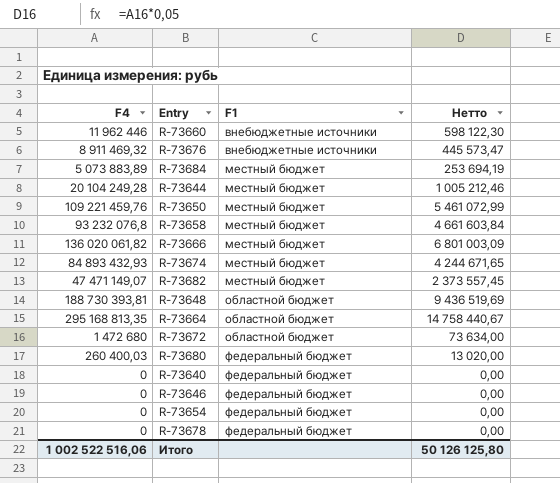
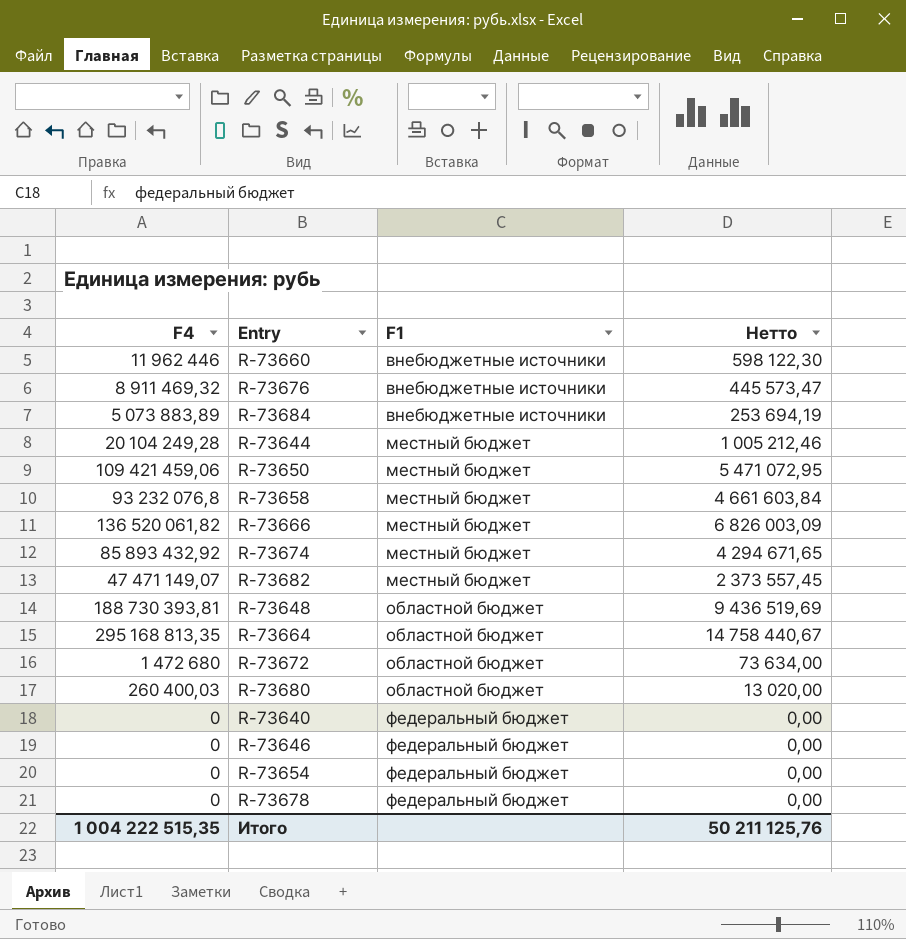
R-73684 | F1: местный бюджет -> внебюджетные источники
R-73650 | F4: 109 221 459,76 -> 109 421 459,06
R-73650 | Нетто: 5 461 072,99 -> 5 471 072,95
R-73666 | F4: 136 020 061,82 -> 136 520 061,82
R-73666 | Нетто: 6 801 003,09 -> 6 826 003,09
R-73674 | F4: 84 893 432,93 -> 85 893 432,92
R-73674 | Нетто: 4 244 671,65 -> 4 294 671,65
R-73680 | F1: федеральный бюджет -> областной бюджет
Итого | F4: 1 002 522 516,06 -> 1 004 222 515,35
Итого | Нетто: 50 126 125,80 -> 50 211 125,76

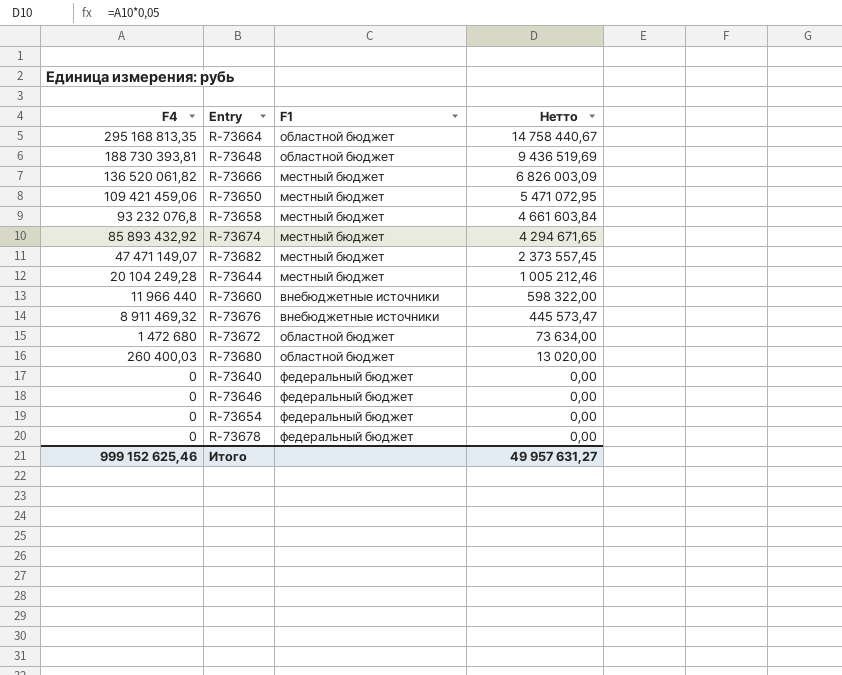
row order: F1 ascending -> F4 descending
row R-73684: 5 073 883,89 | внебюджетные источники | 253 694,19 -> none
R-73660 | F4: 11 962 446 -> 11 966 440
R-73660 | Нетто: 598 122,30 -> 598 322,00
Итого | F4: 1 004 222 515,35 -> 999 152 625,46
Итого | Нетто: 50 211 125,76 -> 49 957 631,27

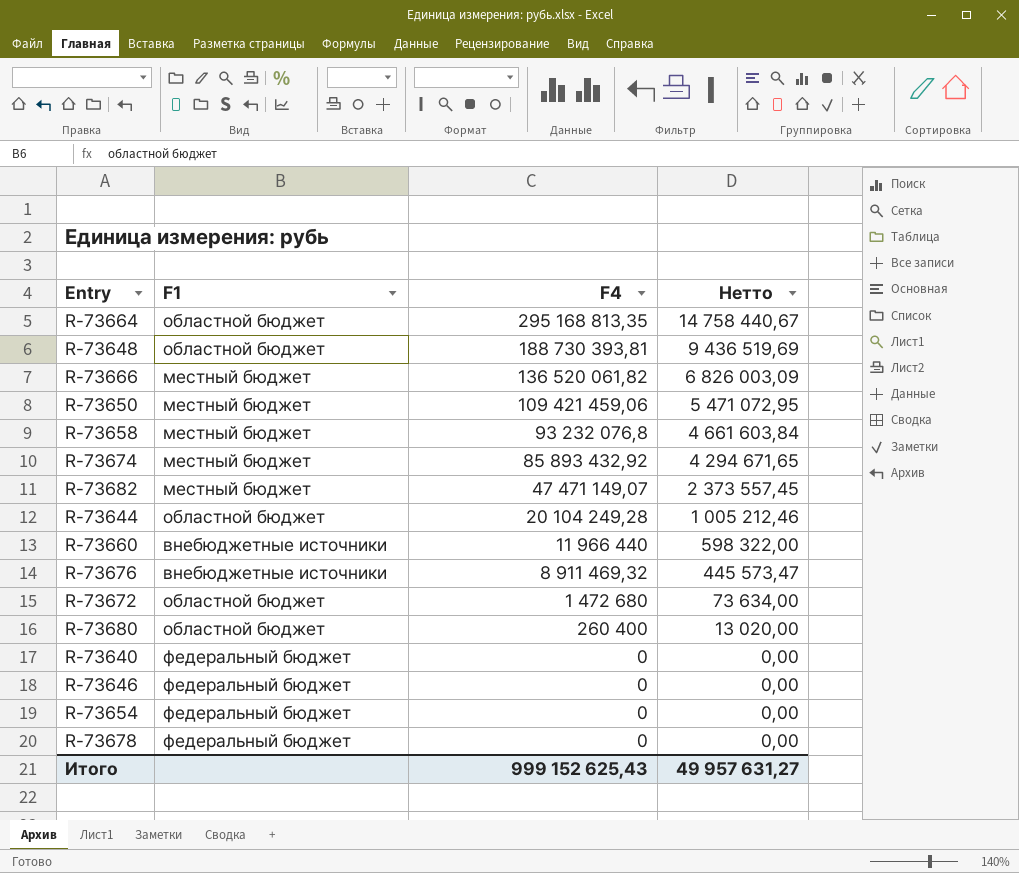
column F4 | position: 1 -> 3
R-73644 | F1: местный бюджет -> областной бюджет
R-73680 | F4: 260 400,03 -> 260 400
Итого | F4: 999 152 625,46 -> 999 152 625,43

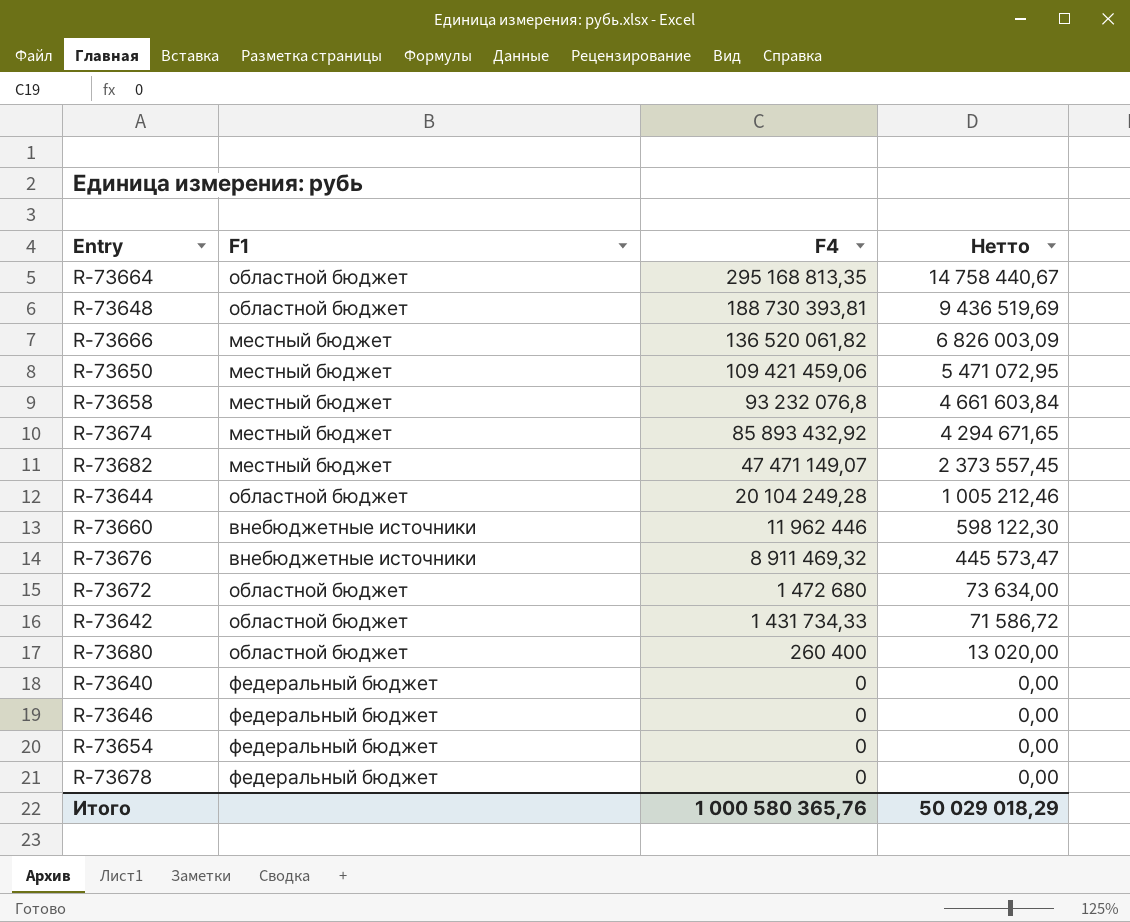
R-73660 | F4: 11 966 440 -> 11 962 446
R-73660 | Нетто: 598 322,00 -> 598 122,30
row R-73642: none -> областной бюджет | 1 431 734,33 | 71 586,72
Итого | F4: 999 152 625,43 -> 1 000 580 365,76
Итого | Нетто: 49 957 631,27 -> 50 029 018,29

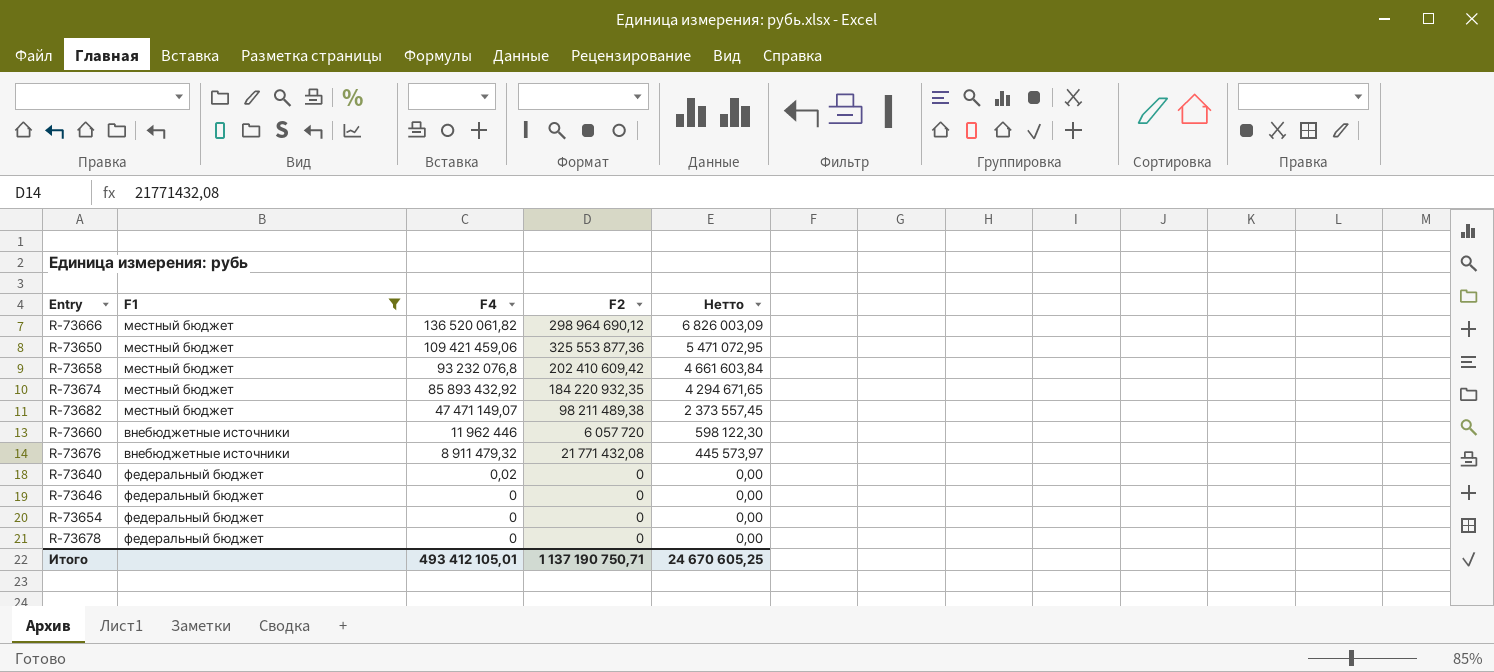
filter: none -> F1 != областной бюджет
column F2 | position: none -> 4
R-73676 | F4: 8 911 469,32 -> 8 911 479,32
R-73676 | Нетто: 445 573,47 -> 445 573,97
R-73640 | F4: 0 -> 0,02
Итого | F4: 1 000 580 365,76 -> 493 412 105,01
Итого | Нетто: 50 029 018,29 -> 24 670 605,25

